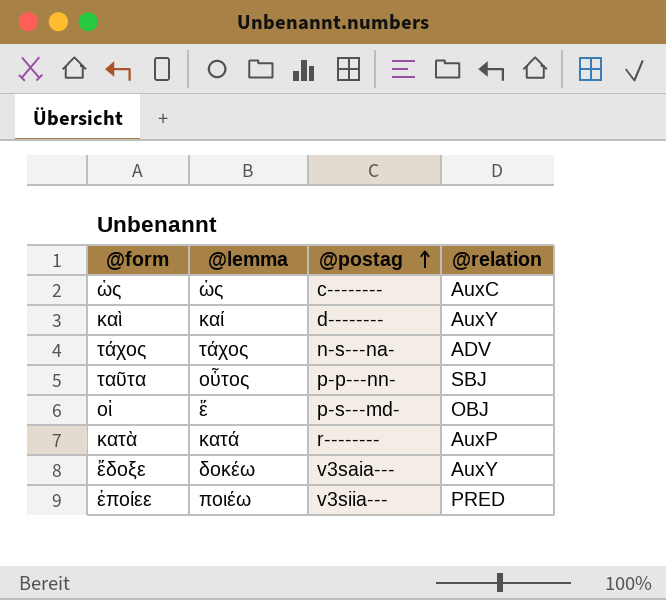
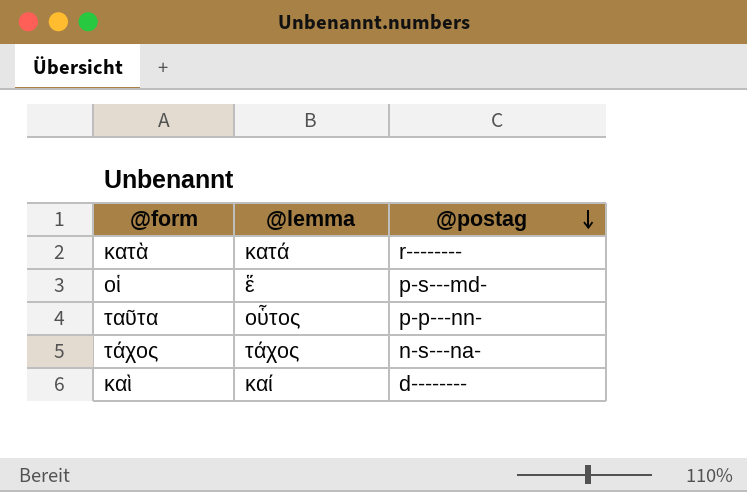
row order: @postag ascending -> @postag descending
column @relation | position: 4 -> none
row ὡς: ὡς | c-------- | AuxC -> none
row ἔδοξε: δοκέω | v3saia--- | AuxY -> none
row ἐποίεε: ποιέω | v3siia--- | PRED -> none

